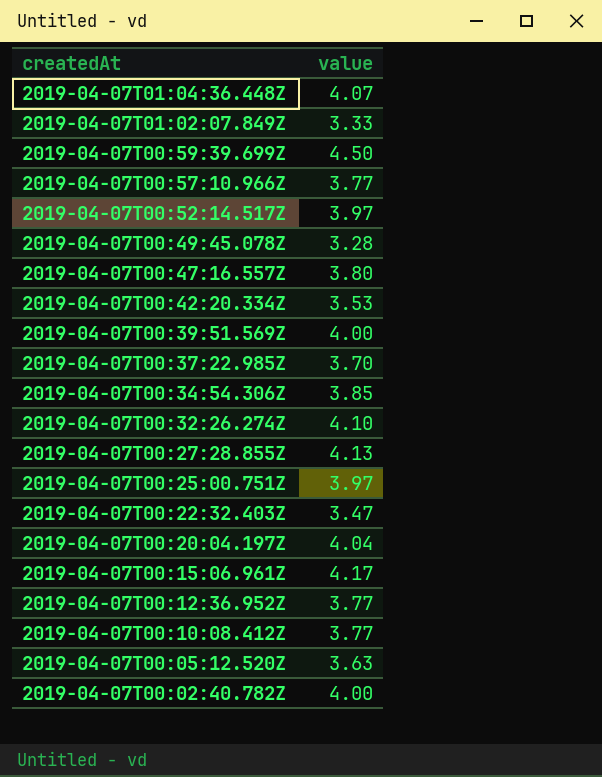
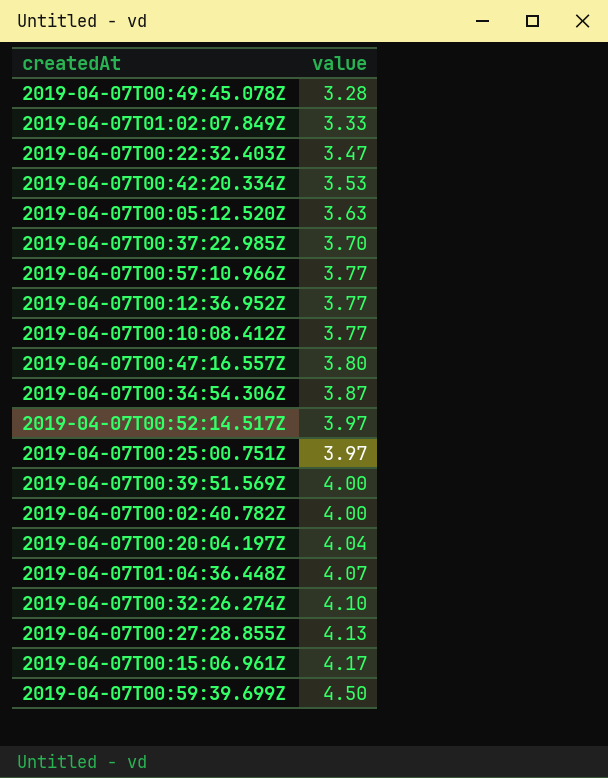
row order: createdAt descending -> value ascending
2019-04-07T00:34:54.306Z | value: 3.85 -> 3.87

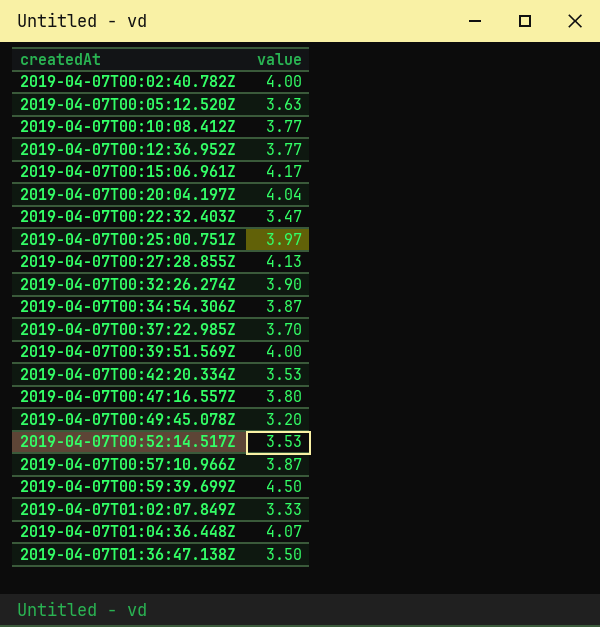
row order: value ascending -> createdAt ascending
2019-04-07T00:32:26.274Z | value: 4.10 -> 3.90
2019-04-07T00:49:45.078Z | value: 3.28 -> 3.20
2019-04-07T00:52:14.517Z | value: 3.97 -> 3.53
2019-04-07T00:57:10.966Z | value: 3.77 -> 3.87
row 2019-04-07T01:36:47.138Z: none -> 3.50

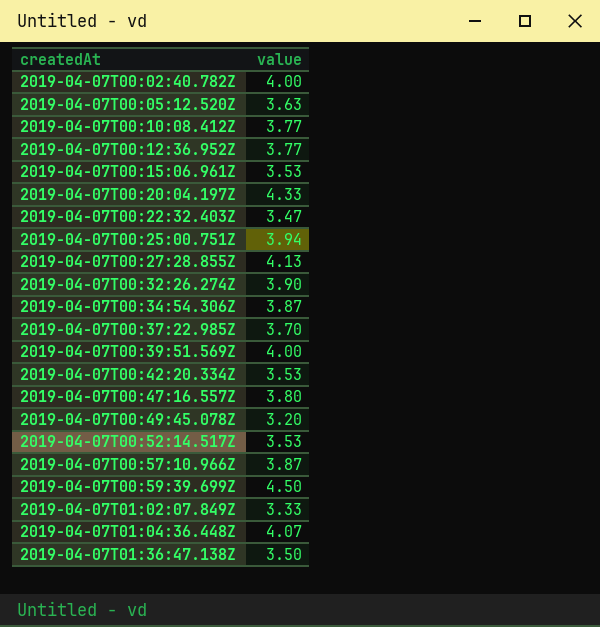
2019-04-07T00:15:06.961Z | value: 4.17 -> 3.53
2019-04-07T00:20:04.197Z | value: 4.04 -> 4.33
2019-04-07T00:25:00.751Z | value: 3.97 -> 3.94

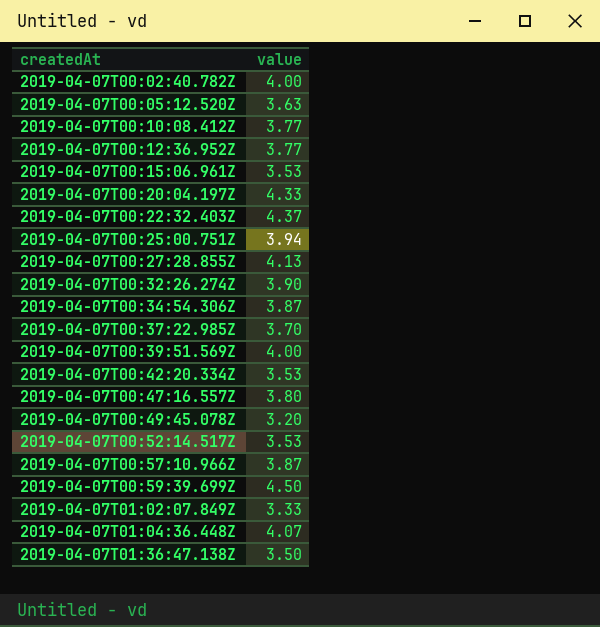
2019-04-07T00:22:32.403Z | value: 3.47 -> 4.37

